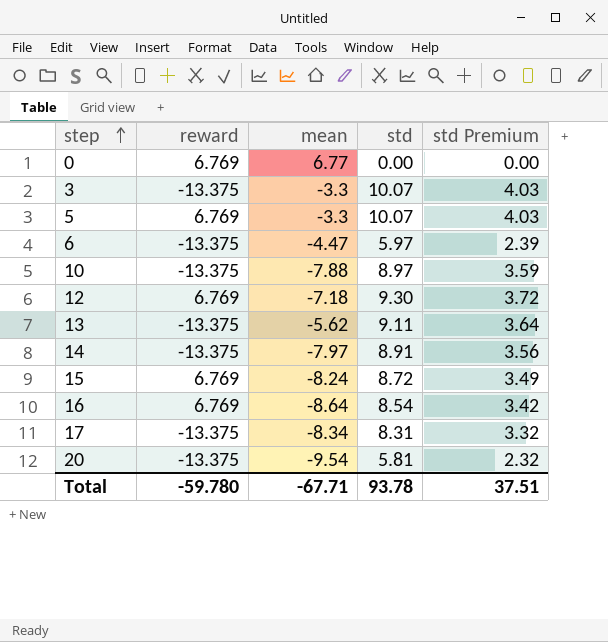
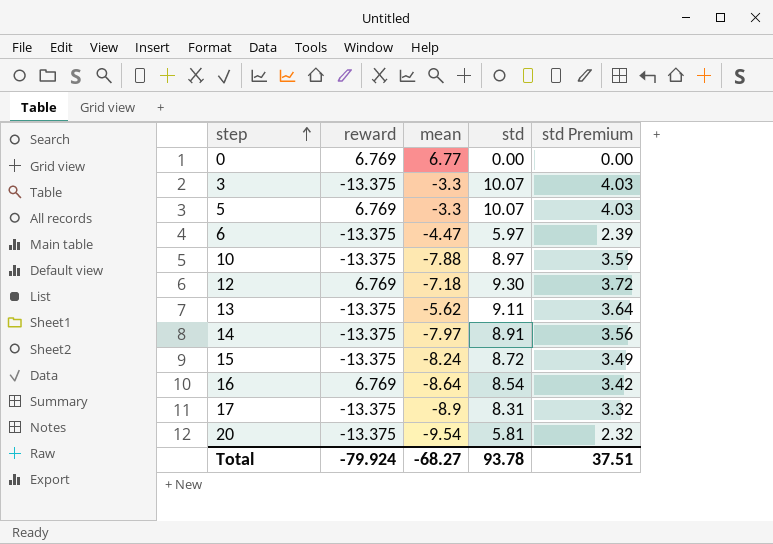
15 | reward: 6.769 -> -13.375
17 | mean: -8.34 -> -8.9
Total | reward: -59.780 -> -79.924
Total | mean: -67.71 -> -68.27

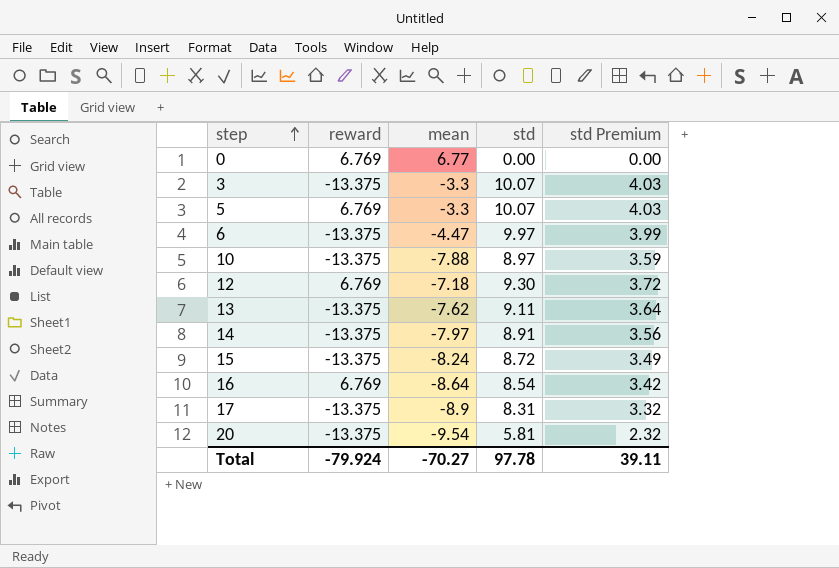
6 | std: 5.97 -> 9.97
6 | std Premium: 2.39 -> 3.99
13 | mean: -5.62 -> -7.62
Total | mean: -68.27 -> -70.27
Total | std: 93.78 -> 97.78
Total | std Premium: 37.51 -> 39.11

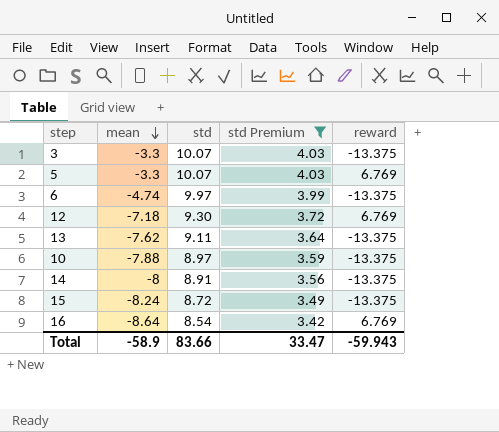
filter: none -> std Premium >= 3.42
row order: step ascending -> mean descending
column reward | position: 2 -> 5
6 | mean: -4.47 -> -4.74
14 | mean: -7.97 -> -8
Total | mean: -70.27 -> -58.9
Total | std: 97.78 -> 83.66
Total | std Premium: 39.11 -> 33.47
Total | reward: -79.924 -> -59.943

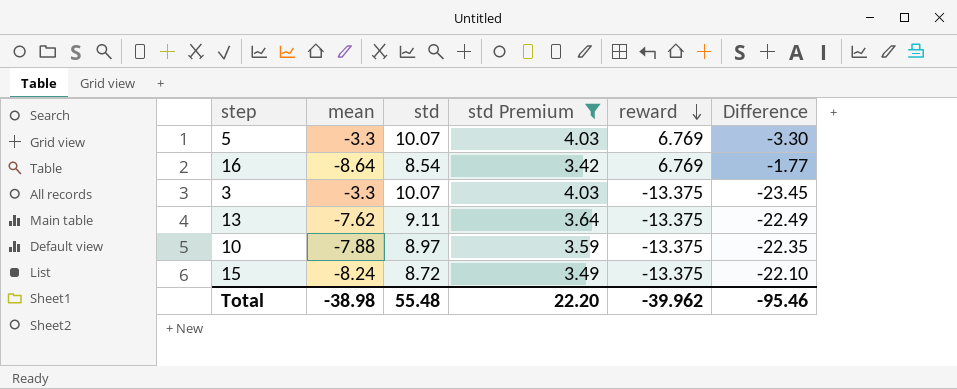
row order: mean descending -> reward descending
column Difference | formula: none -> [reward] - [std]
row 6: -4.74 | 9.97 | 3.99 | -13.375 -> none
row 12: -7.18 | 9.30 | 3.72 | 6.769 -> none
row 14: -8 | 8.91 | 3.56 | -13.375 -> none
Total | mean: -58.9 -> -38.98
Total | std: 83.66 -> 55.48
Total | std Premium: 33.47 -> 22.20
Total | reward: -59.943 -> -39.962

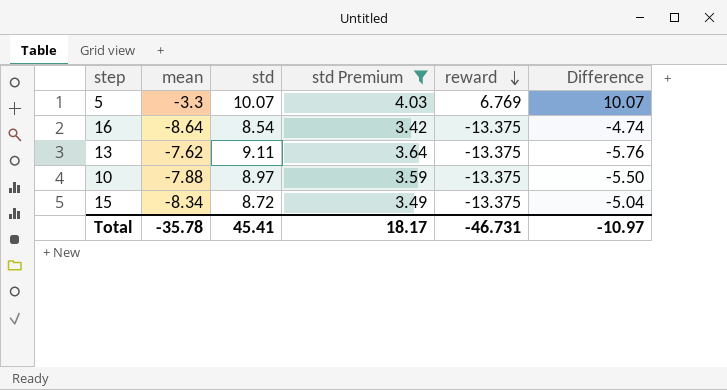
column Difference | formula: [reward] - [std] -> [reward] - [mean]
row 3: -3.3 | 10.07 | 4.03 | -13.375 | -23.45 -> none
16 | reward: 6.769 -> -13.375
15 | mean: -8.24 -> -8.34
Total | mean: -38.98 -> -35.78
Total | std: 55.48 -> 45.41
Total | std Premium: 22.20 -> 18.17
Total | reward: -39.962 -> -46.731
Total | Difference: -95.46 -> -10.97

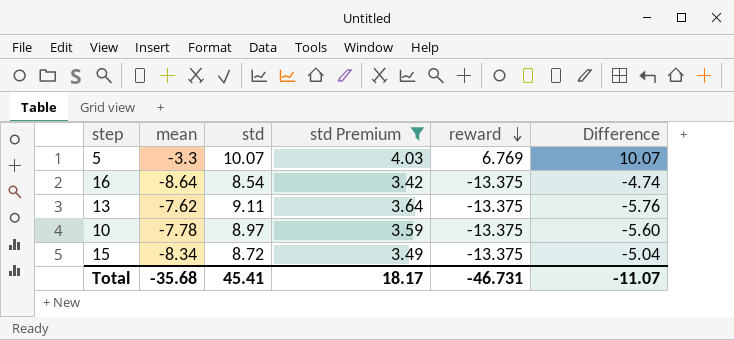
10 | mean: -7.88 -> -7.78
10 | Difference: -5.50 -> -5.60
Total | mean: -35.78 -> -35.68
Total | Difference: -10.97 -> -11.07

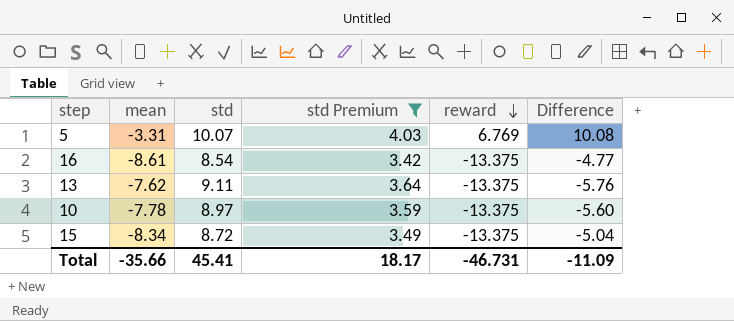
5 | mean: -3.3 -> -3.31
5 | Difference: 10.07 -> 10.08
16 | mean: -8.64 -> -8.61
16 | Difference: -4.74 -> -4.77
Total | mean: -35.68 -> -35.66
Total | Difference: -11.07 -> -11.09

